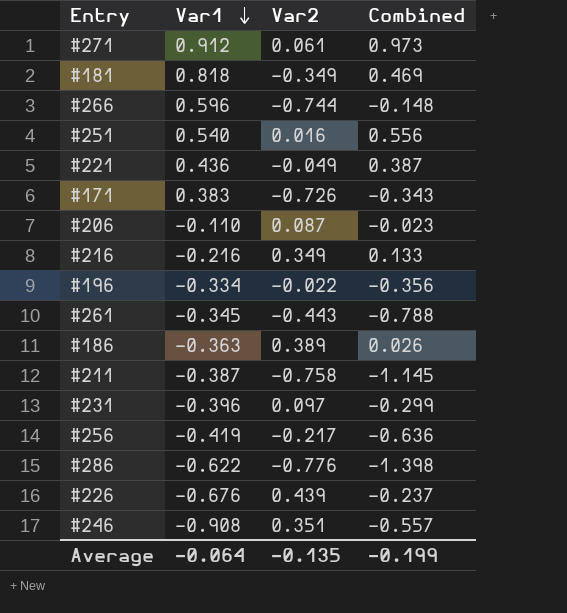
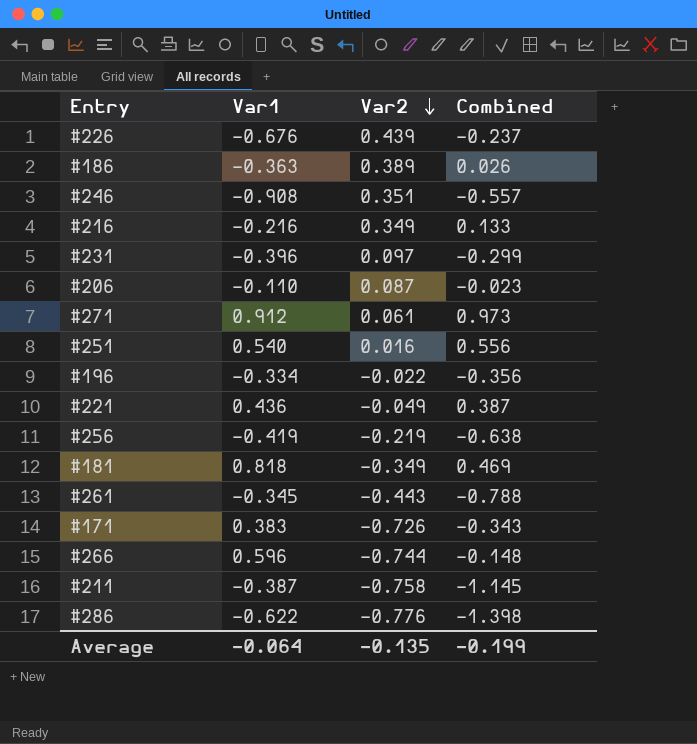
row order: Var1 descending -> Var2 descending
#256 | Var2: -0.217 -> -0.219
#256 | Combined: -0.636 -> -0.638

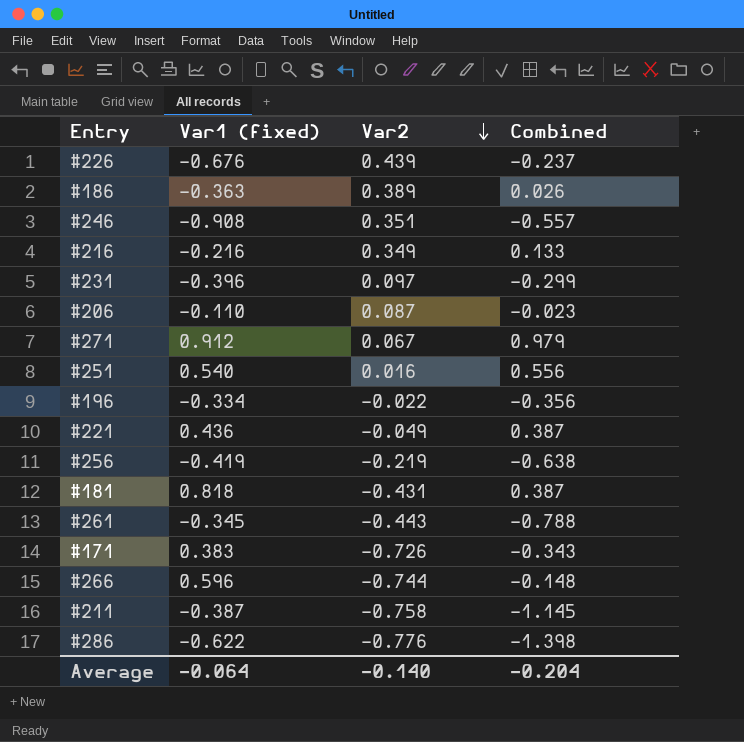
column name: Var1 -> Var1 (fixed)
#271 | Var2: 0.061 -> 0.067
#271 | Combined: 0.973 -> 0.979
#181 | Var2: -0.349 -> -0.431
#181 | Combined: 0.469 -> 0.387
Average | Var2: -0.135 -> -0.140
Average | Combined: -0.199 -> -0.204

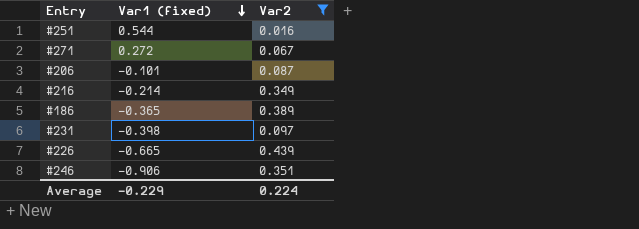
filter: none -> Var2 >= 0.016
row order: Var2 descending -> Var1 (fixed) descending
column Combined | formula: [Var1 (fixed)] + [Var2] -> none
#251 | Var1 (fixed): 0.540 -> 0.544
#271 | Var1 (fixed): 0.912 -> 0.272
#206 | Var1 (fixed): -0.110 -> -0.101
#216 | Var1 (fixed): -0.216 -> -0.214
#186 | Var1 (fixed): -0.363 -> -0.365
#231 | Var1 (fixed): -0.396 -> -0.398
#226 | Var1 (fixed): -0.676 -> -0.665
#246 | Var1 (fixed): -0.908 -> -0.906
Average | Var1 (fixed): -0.064 -> -0.229
Average | Var2: -0.140 -> 0.224

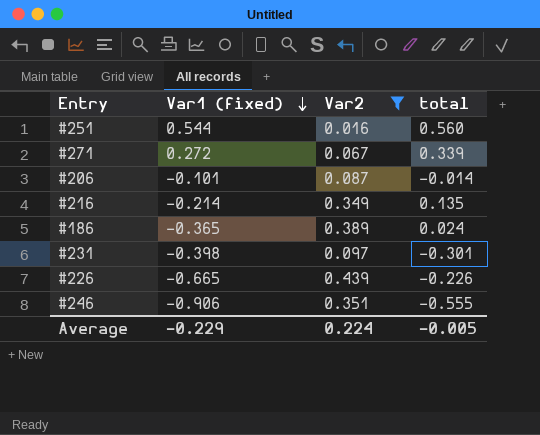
column total | formula: none -> [Var1 (fixed)] + [Var2]

